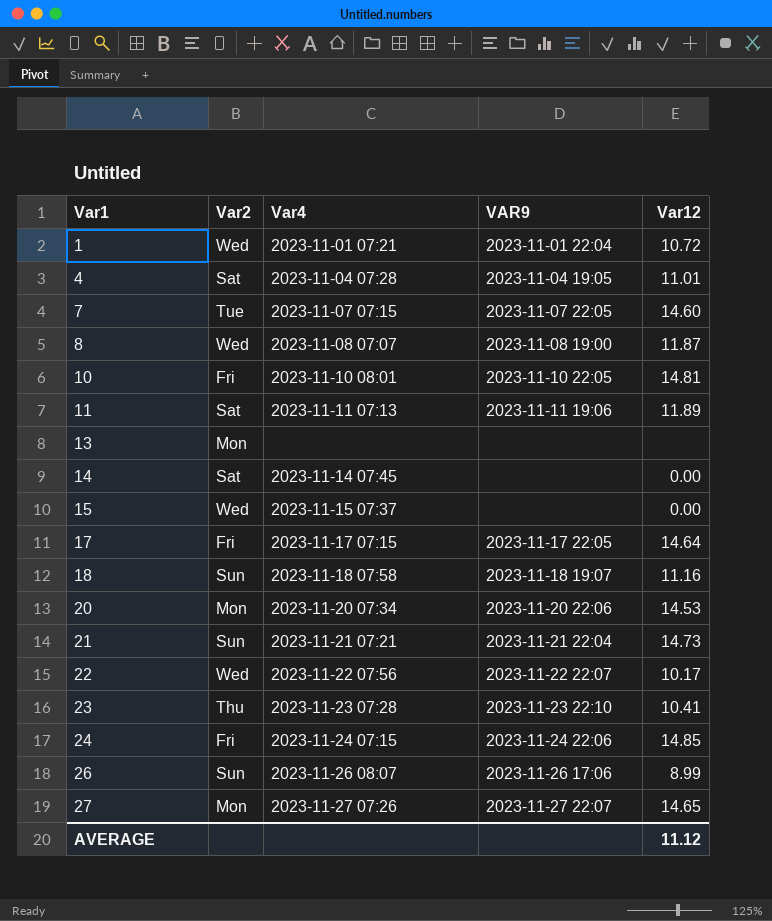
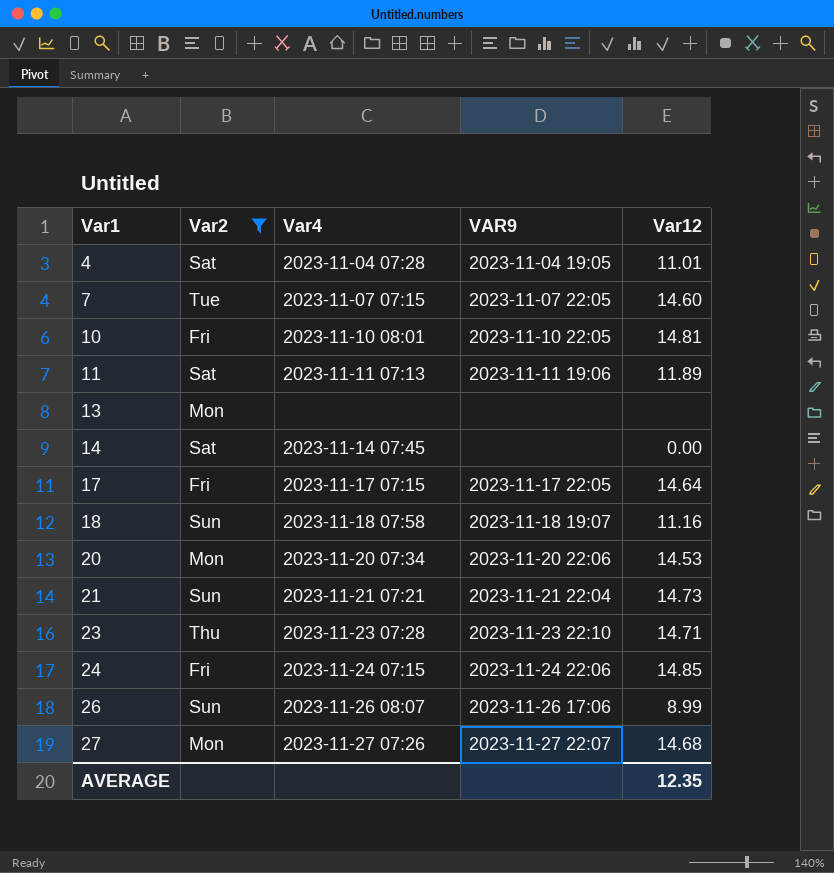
filter: none -> Var2 != Wed
23 | Var12: 10.41 -> 14.71
27 | Var12: 14.65 -> 14.68
AVERAGE | Var12: 11.12 -> 12.35

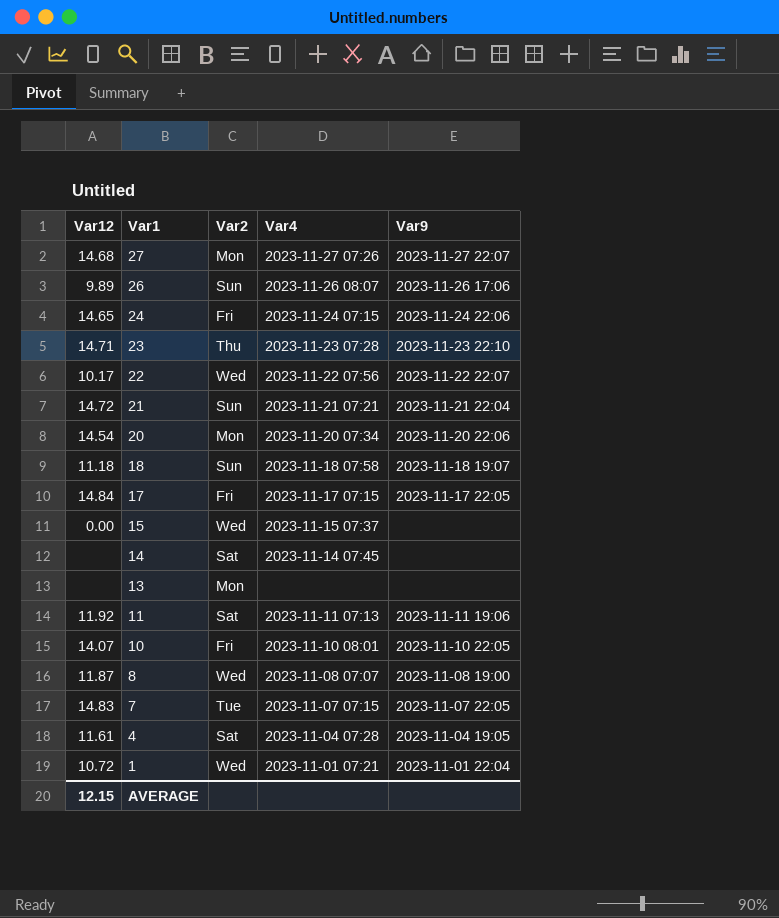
filter: Var2 != Wed -> none
row order: Var1 ascending -> Var1 descending
column Var12 | position: 5 -> 1
column name: VAR9 -> Var9
26 | Var12: 8.99 -> 9.89
24 | Var12: 14.85 -> 14.65
21 | Var12: 14.73 -> 14.72
20 | Var12: 14.53 -> 14.54
18 | Var12: 11.16 -> 11.18
17 | Var12: 14.64 -> 14.84
14 | Var12: 0.00 -> none
11 | Var12: 11.89 -> 11.92
10 | Var12: 14.81 -> 14.07
7 | Var12: 14.60 -> 14.83
4 | Var12: 11.01 -> 11.61
AVERAGE | Var12: 12.35 -> 12.15

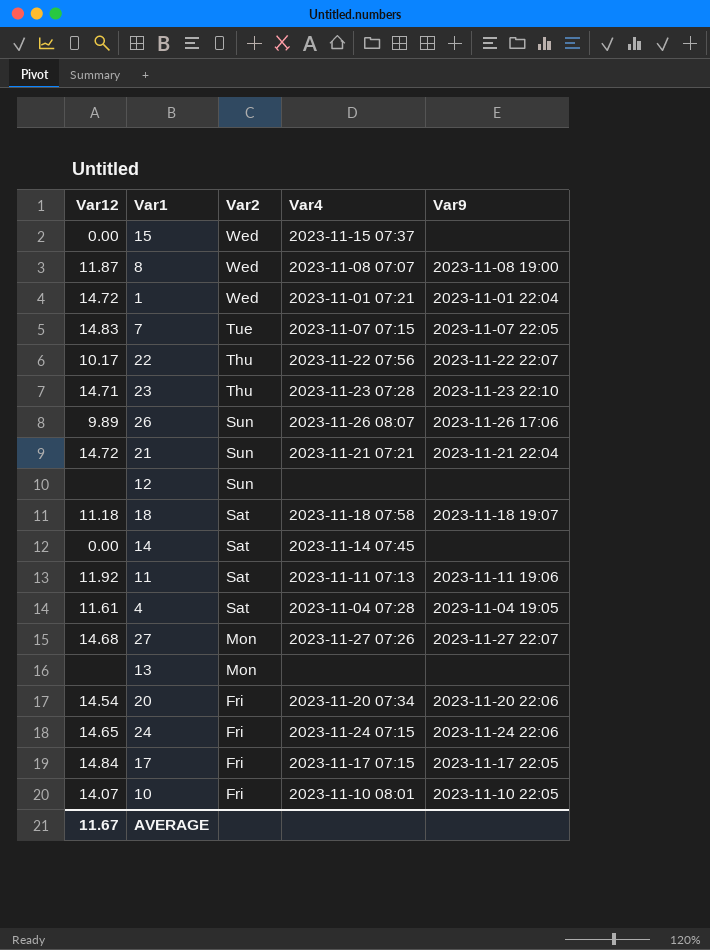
row order: Var1 descending -> Var2 descending
1 | Var12: 10.72 -> 14.72
22 | Var2: Wed -> Thu
row 12: none -> none | Sun | none | none
18 | Var2: Sun -> Sat
14 | Var12: none -> 0.00
20 | Var2: Mon -> Fri
AVERAGE | Var12: 12.15 -> 11.67

